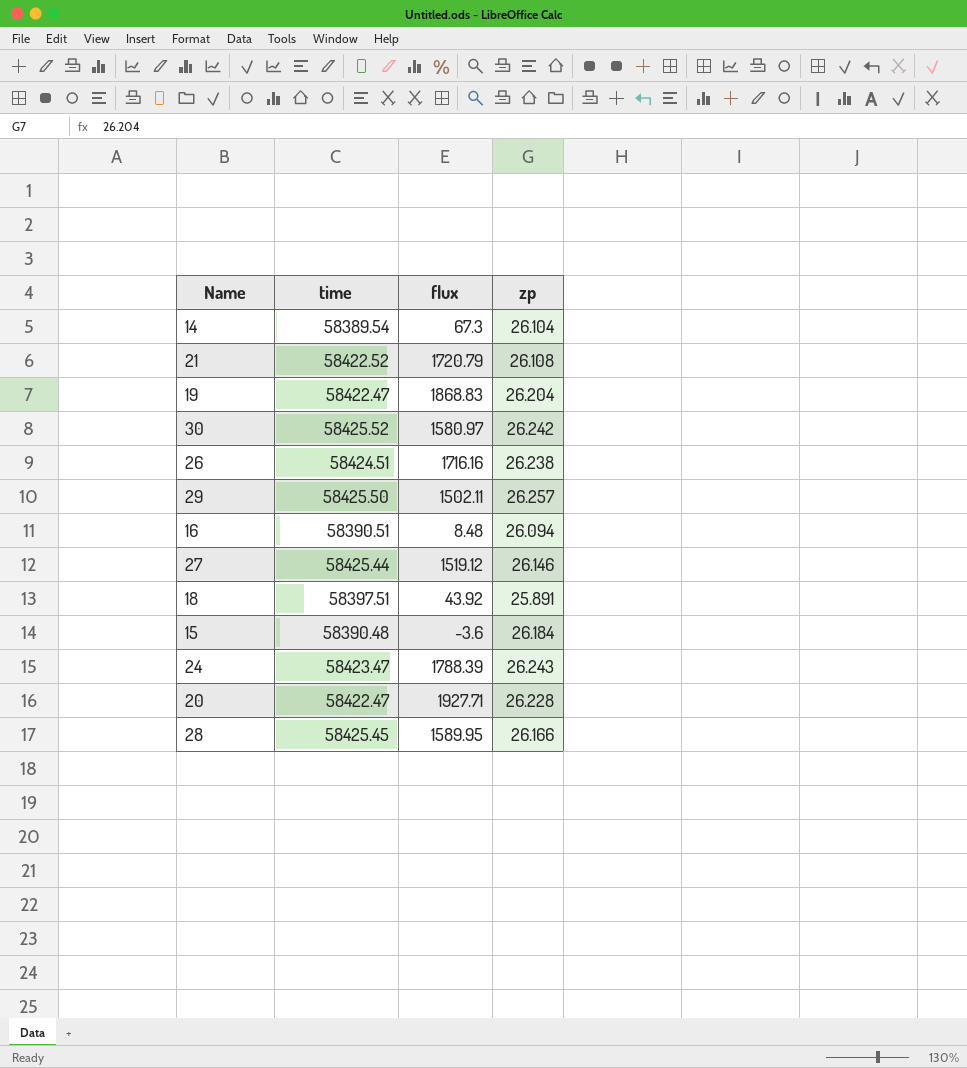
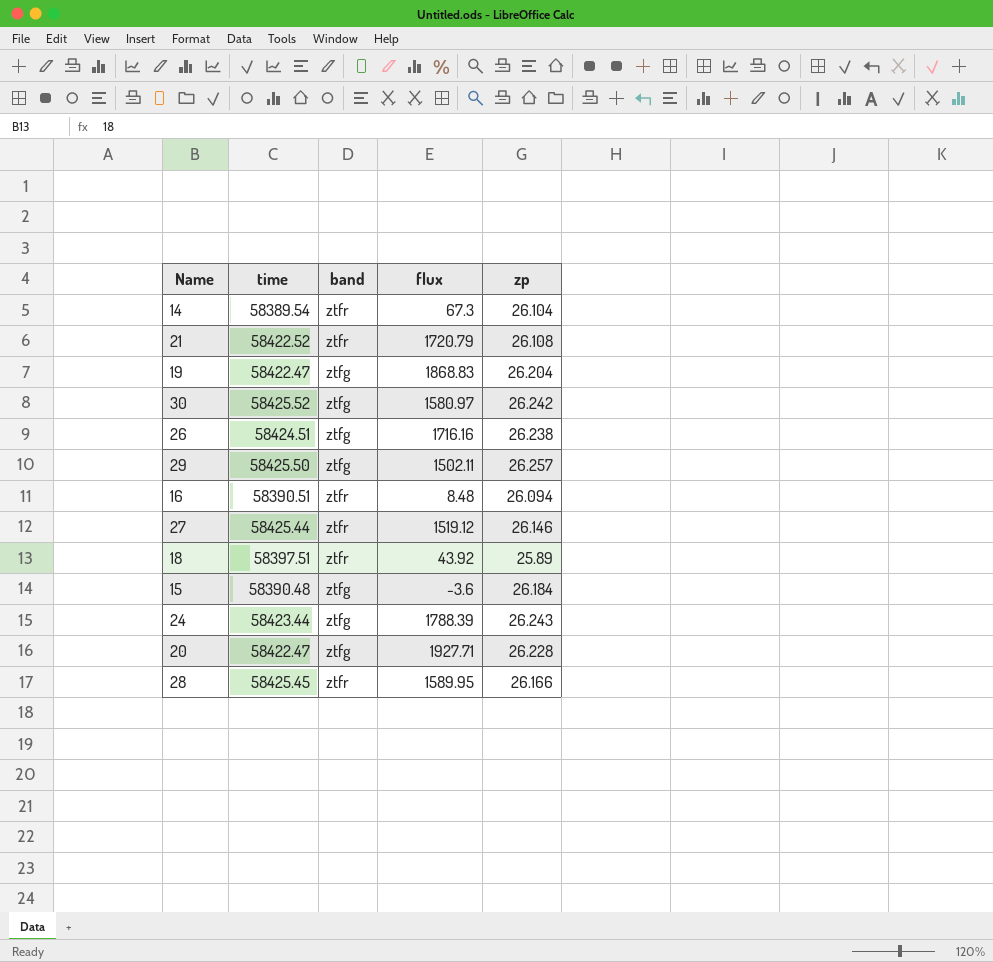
column band | position: none -> 3
18 | zp: 25.891 -> 25.89
24 | time: 58423.47 -> 58423.44

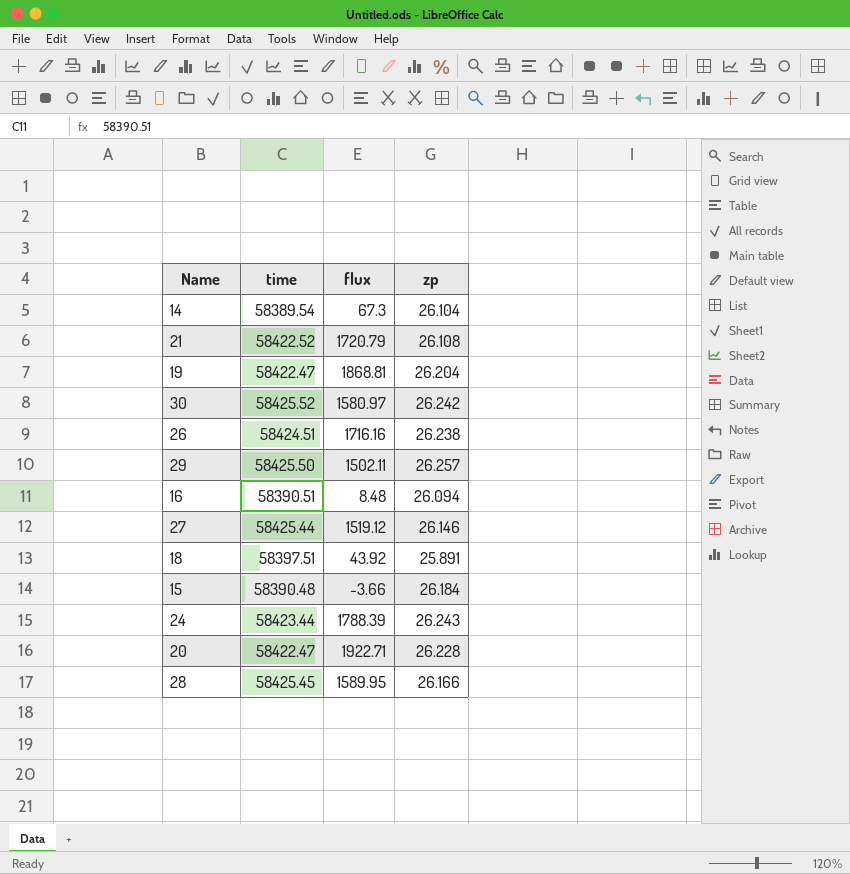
column band | position: 3 -> none
19 | flux: 1868.83 -> 1868.81
18 | zp: 25.89 -> 25.891
15 | flux: -3.6 -> -3.66
20 | flux: 1927.71 -> 1922.71

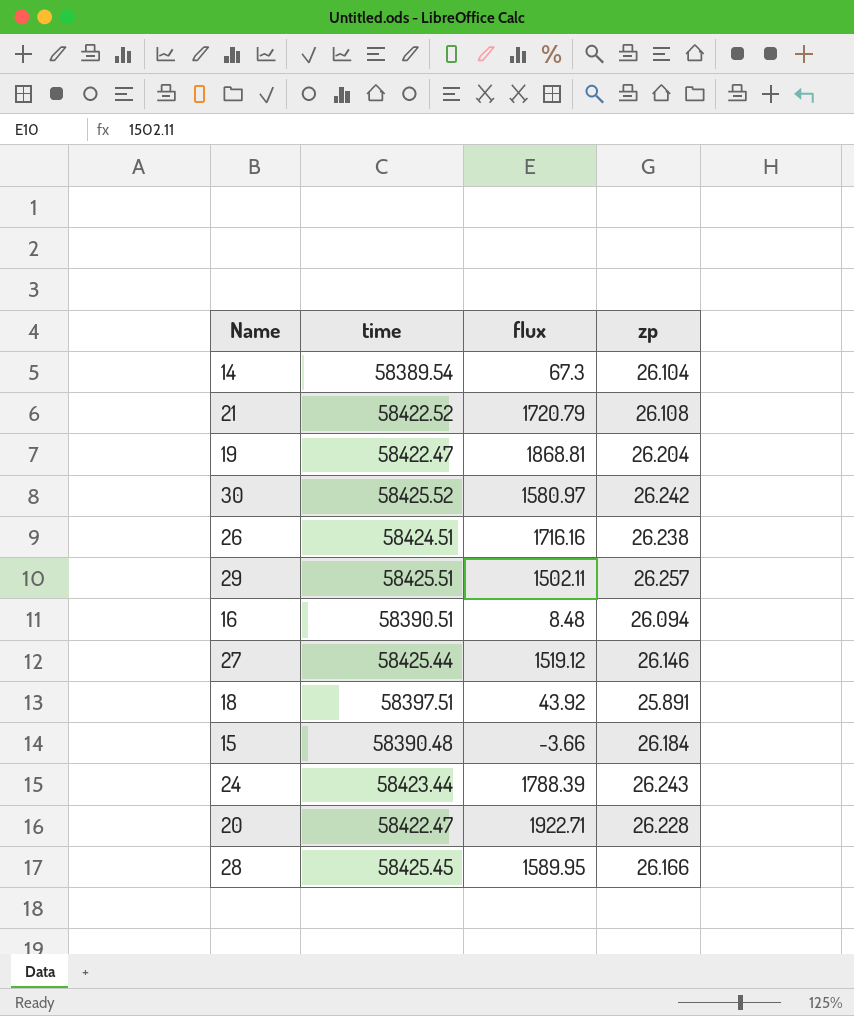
29 | time: 58425.50 -> 58425.51

